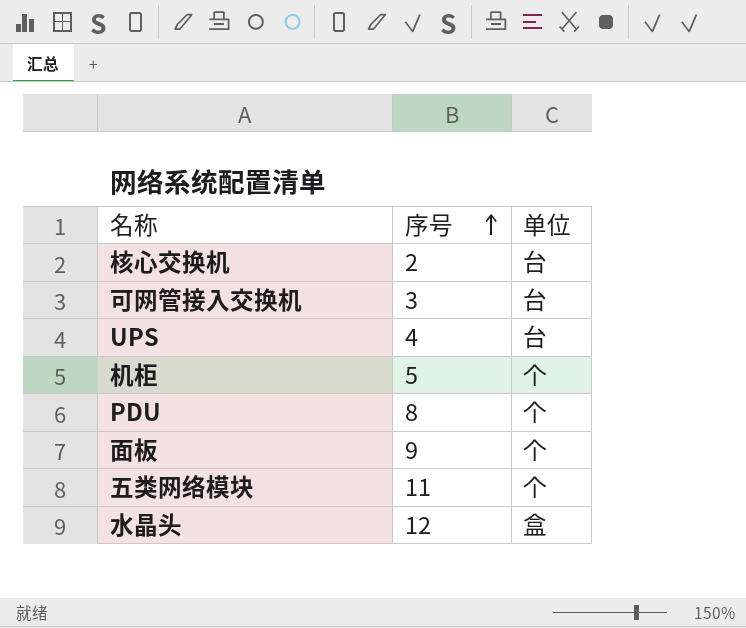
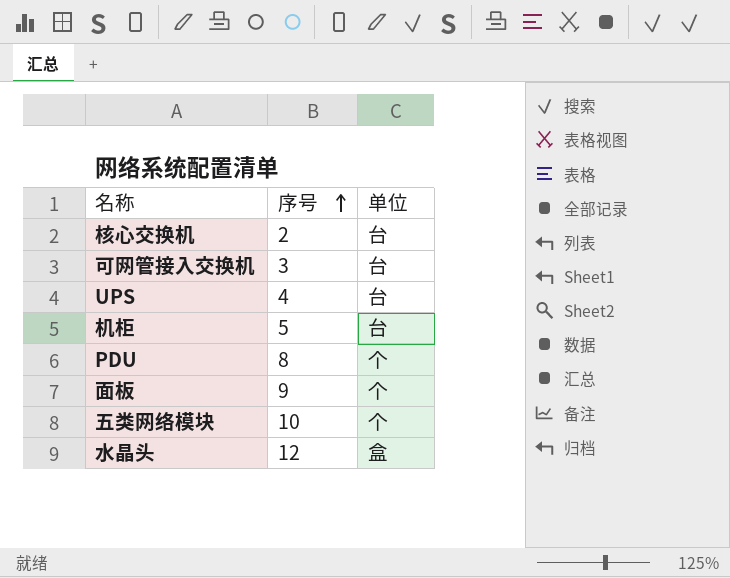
机柜 | 单位: 个 -> 台
五类网络模块 | 序号: 11 -> 10

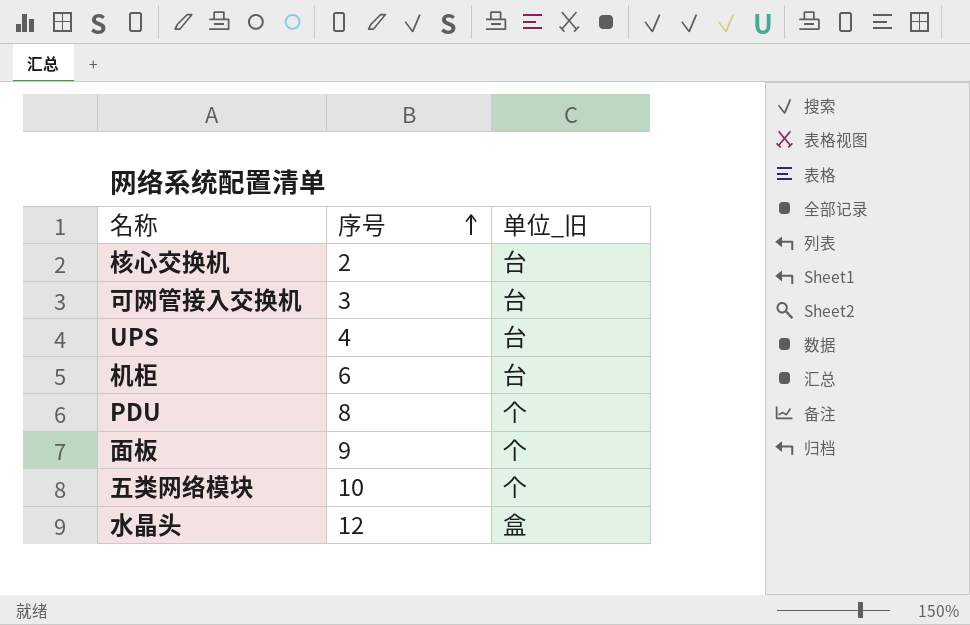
column name: 单位 -> 单位_旧
机柜 | 序号: 5 -> 6

